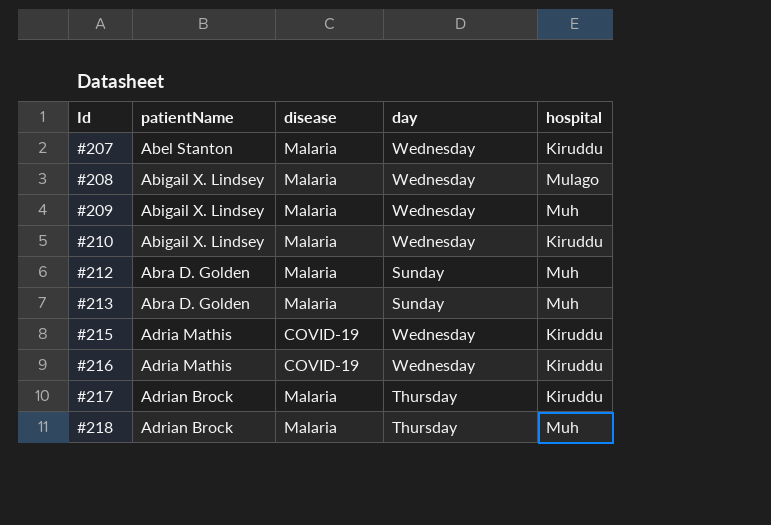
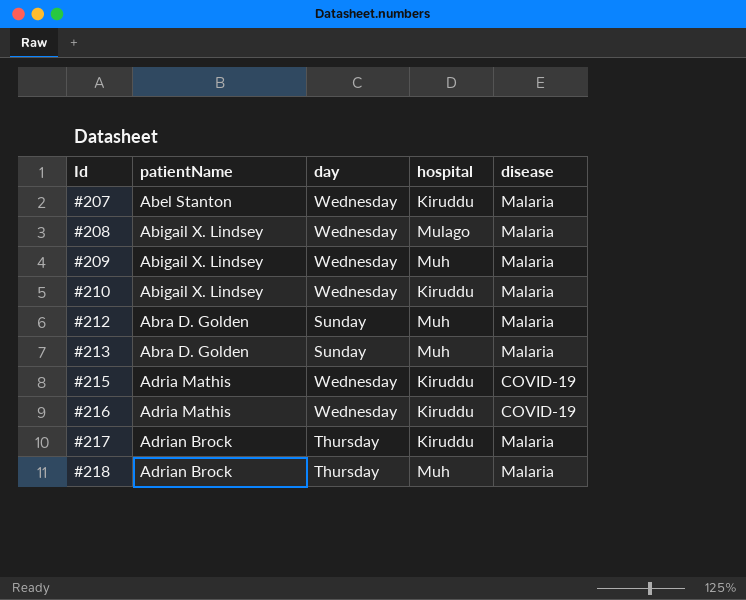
column disease | position: 3 -> 5

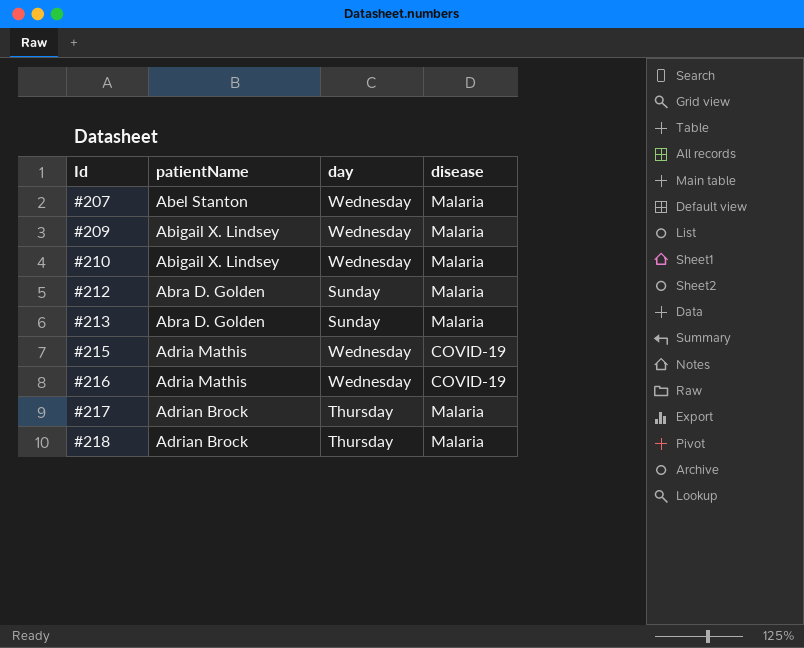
column hospital | position: 4 -> none
row #208: Abigail X. Lindsey | Wednesday | Mulago | Malaria -> none

